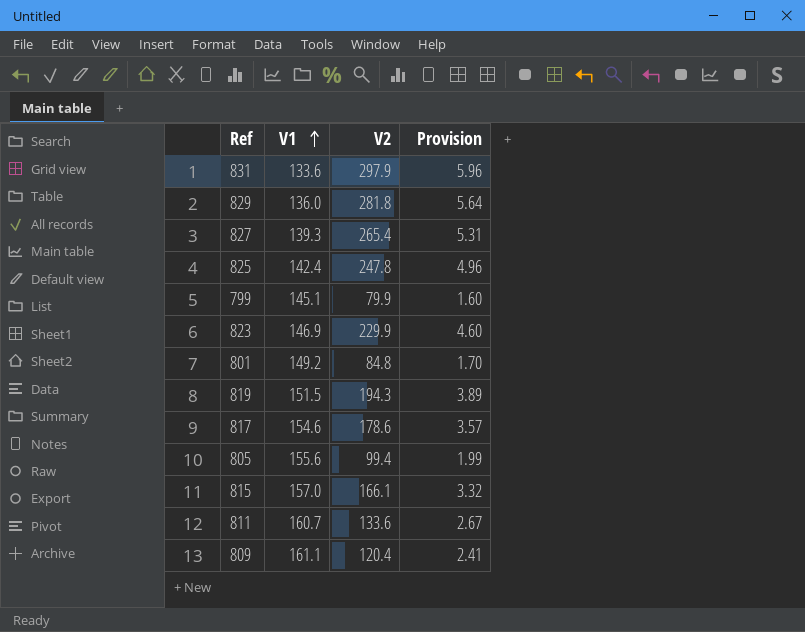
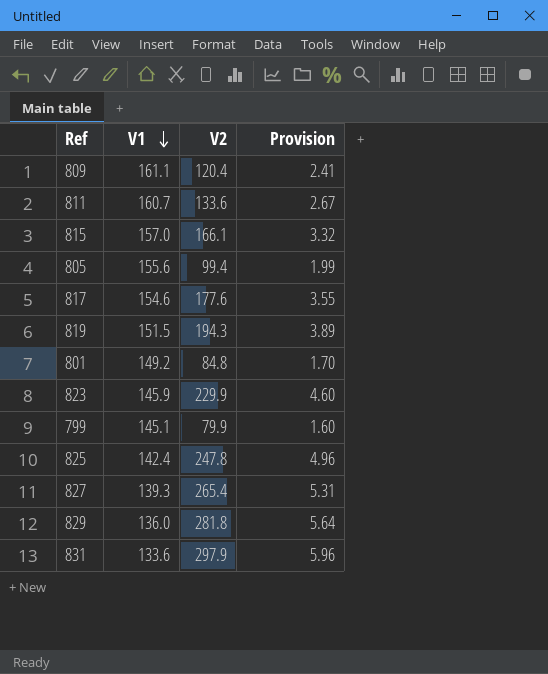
row order: V1 ascending -> V1 descending
817 | V2: 178.6 -> 177.6
817 | Provision: 3.57 -> 3.55
823 | V1: 146.9 -> 145.9

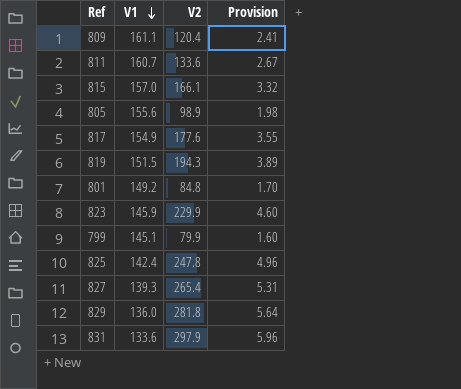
805 | V2: 99.4 -> 98.9
805 | Provision: 1.99 -> 1.98
817 | V1: 154.6 -> 154.9

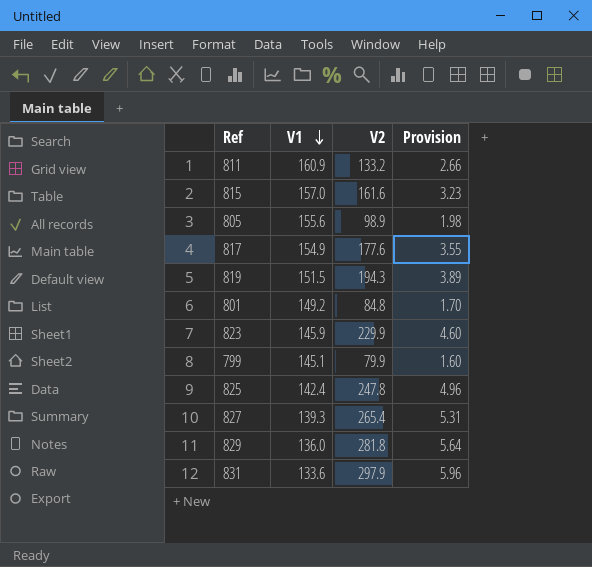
row 809: 161.1 | 120.4 | 2.41 -> none
811 | V1: 160.7 -> 160.9
811 | V2: 133.6 -> 133.2
811 | Provision: 2.67 -> 2.66
815 | V2: 166.1 -> 161.6
815 | Provision: 3.32 -> 3.23

